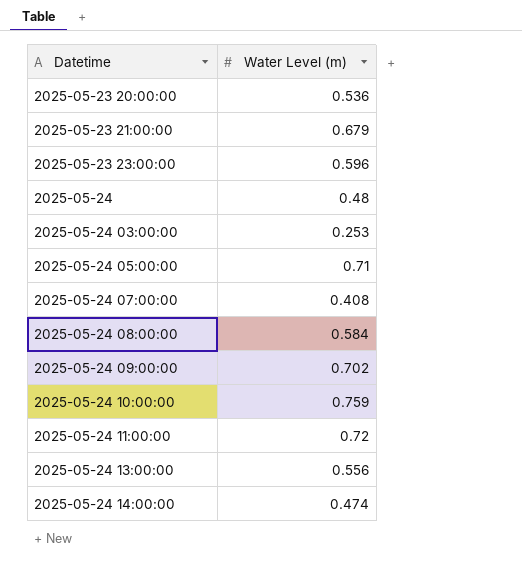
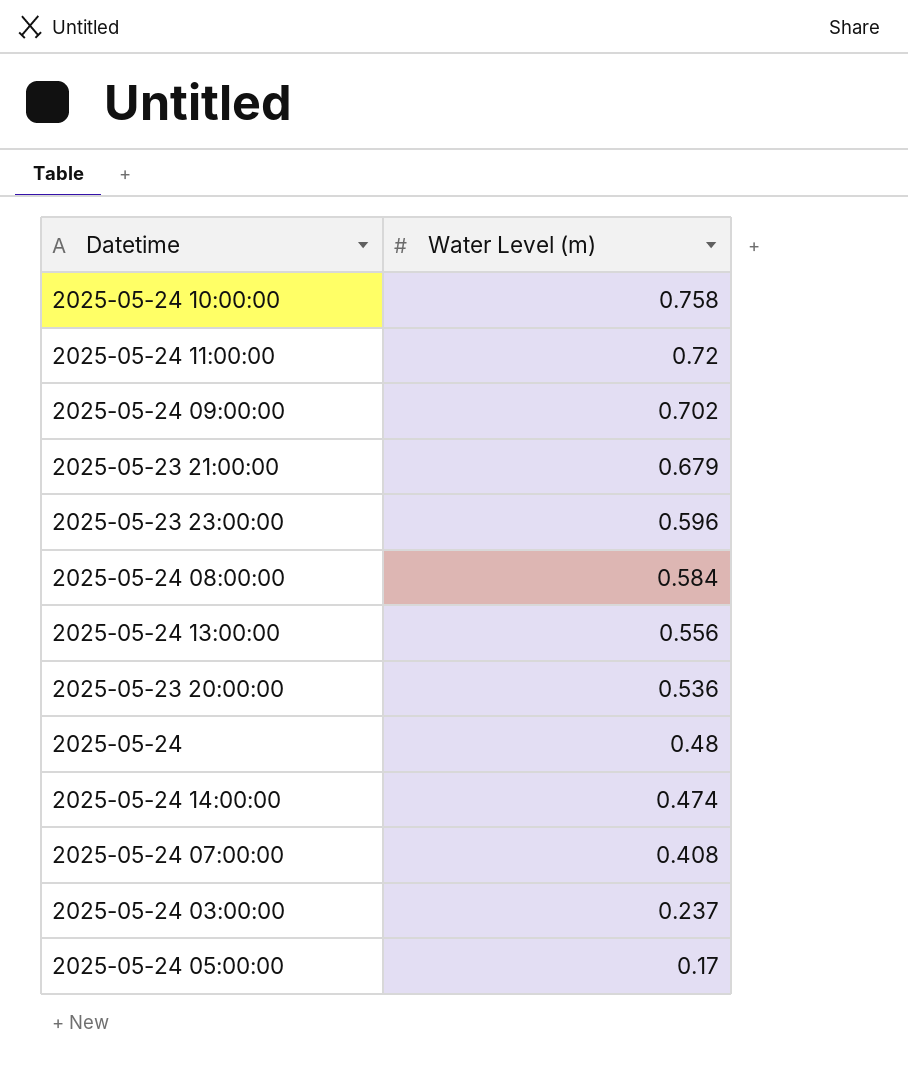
row order: Datetime ascending -> Water Level (m) descending
2025-05-24 10:00:00 | Water Level (m): 0.759 -> 0.758
2025-05-24 03:00:00 | Water Level (m): 0.253 -> 0.237
2025-05-24 05:00:00 | Water Level (m): 0.71 -> 0.17

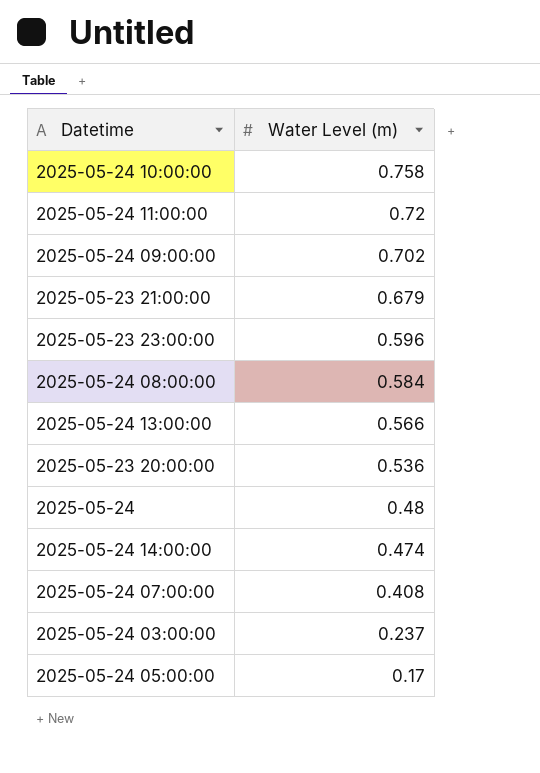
2025-05-24 13:00:00 | Water Level (m): 0.556 -> 0.566

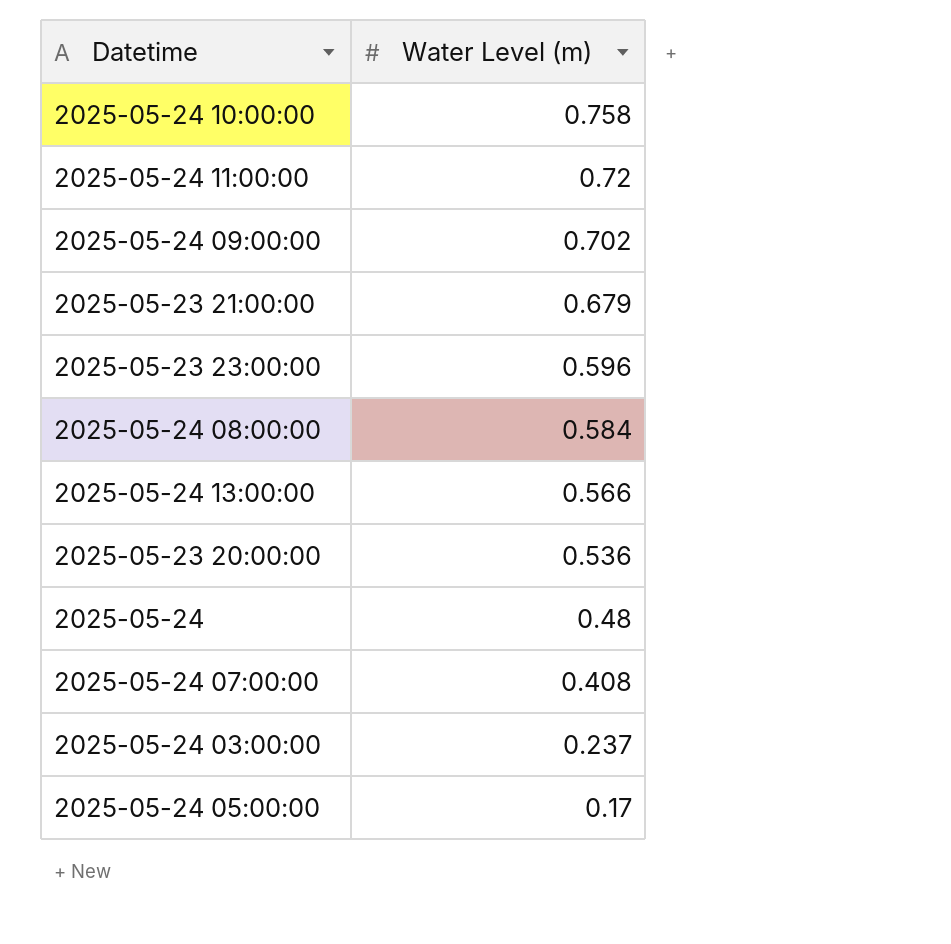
row 2025-05-24 14:00:00: 0.474 -> none

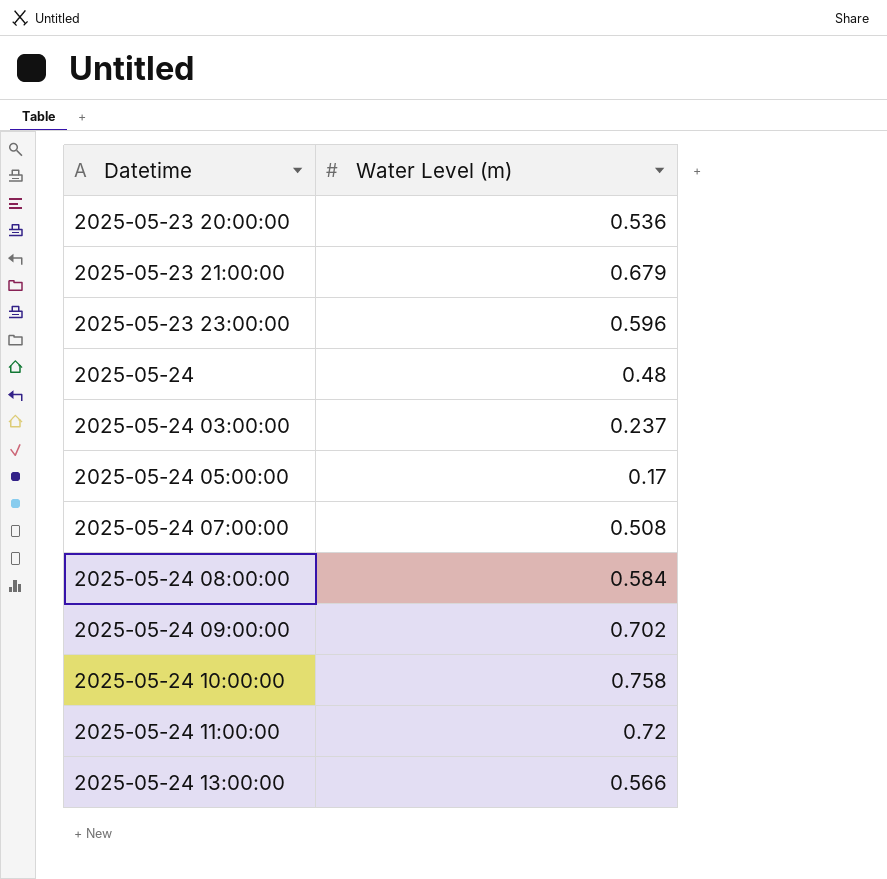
row order: Water Level (m) descending -> Datetime ascending
2025-05-24 07:00:00 | Water Level (m): 0.408 -> 0.508

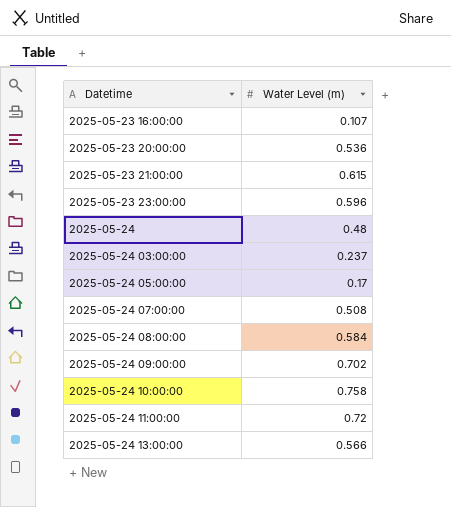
row 2025-05-23 16:00:00: none -> 0.107
2025-05-23 21:00:00 | Water Level (m): 0.679 -> 0.615

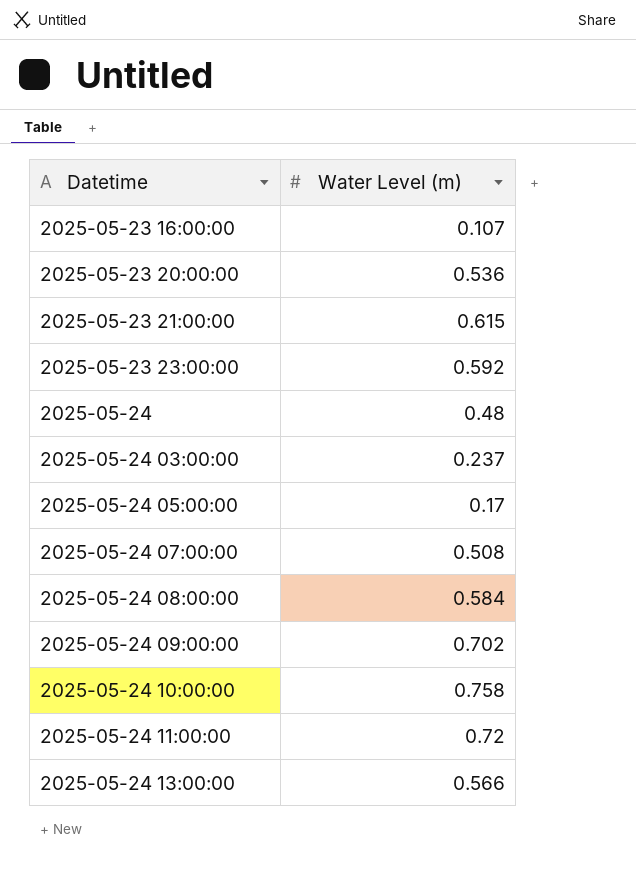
2025-05-23 23:00:00 | Water Level (m): 0.596 -> 0.592

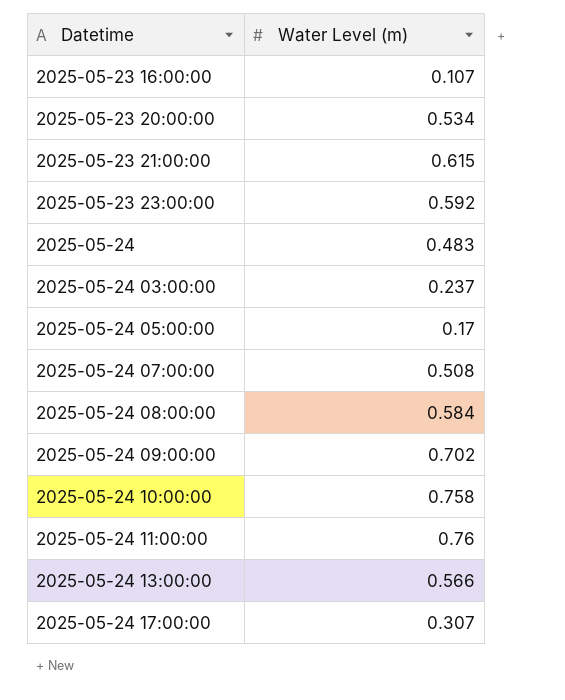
2025-05-23 20:00:00 | Water Level (m): 0.536 -> 0.534
2025-05-24 | Water Level (m): 0.48 -> 0.483
2025-05-24 11:00:00 | Water Level (m): 0.72 -> 0.76
row 2025-05-24 17:00:00: none -> 0.307

